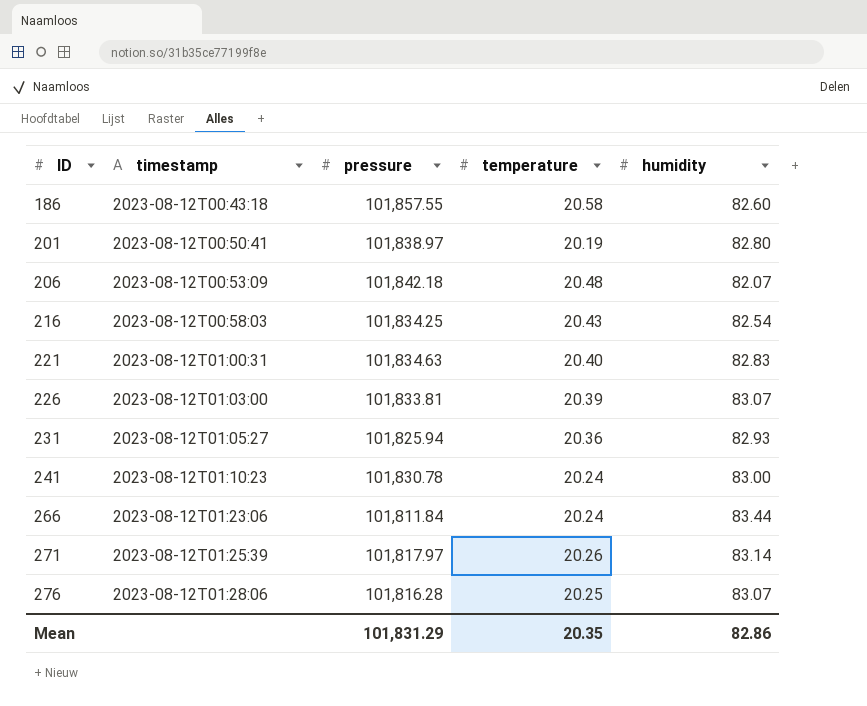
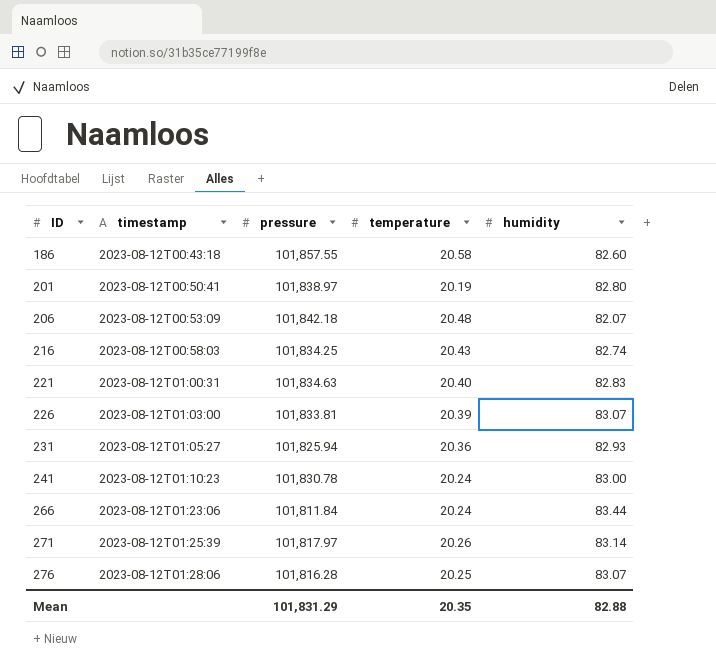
216 | humidity: 82.54 -> 82.74
Mean | humidity: 82.86 -> 82.88

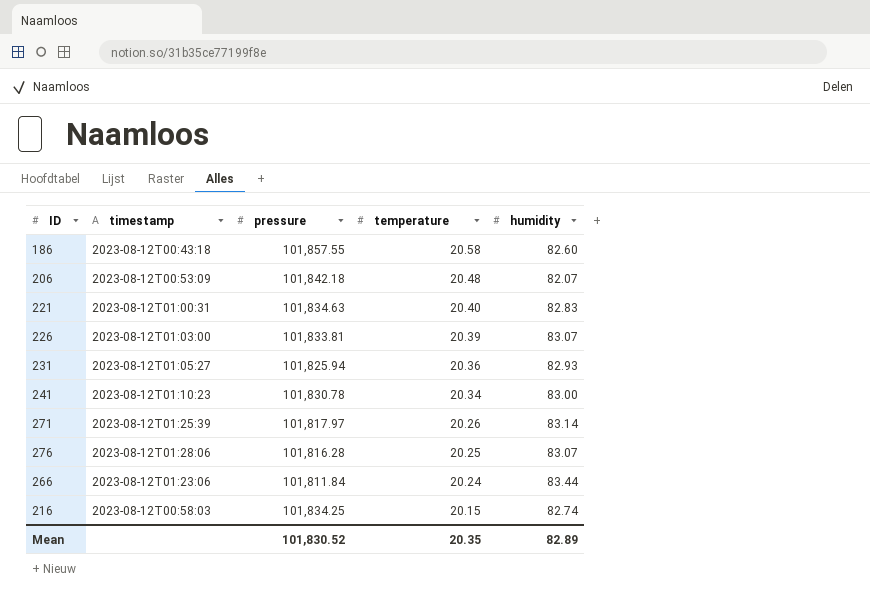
row order: ID ascending -> temperature descending
row 201: 2023-08-12T00:50:41 | 101,838.97 | 20.19 | 82.80 -> none
241 | temperature: 20.24 -> 20.34
216 | temperature: 20.43 -> 20.15
Mean | pressure: 101,831.29 -> 101,830.52
Mean | humidity: 82.88 -> 82.89

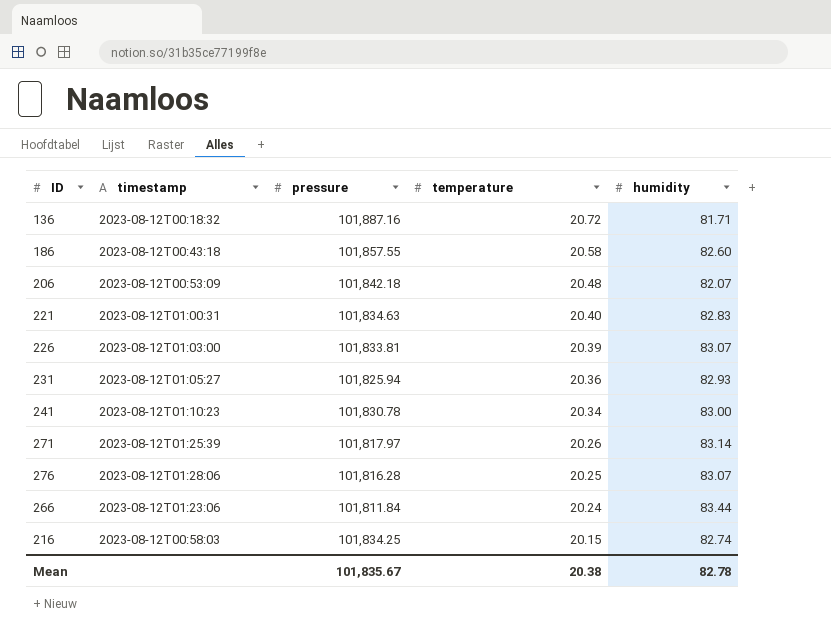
row 136: none -> 2023-08-12T00:18:32 | 101,887.16 | 20.72 | 81.71
Mean | pressure: 101,830.52 -> 101,835.67
Mean | temperature: 20.35 -> 20.38
Mean | humidity: 82.89 -> 82.78

